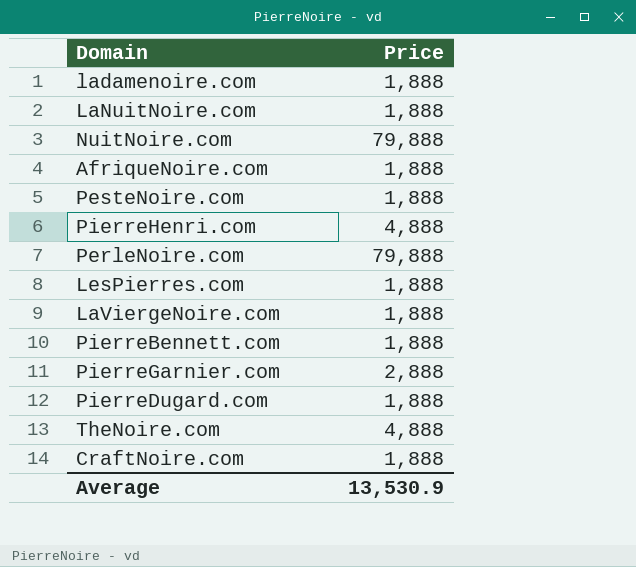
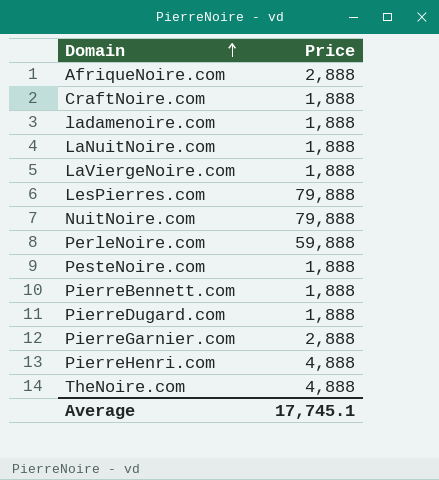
row order: none -> Domain ascending
AfriqueNoire.com | Price: 1,888 -> 2,888
LesPierres.com | Price: 1,888 -> 79,888
PerleNoire.com | Price: 79,888 -> 59,888
Average | Price: 13,530.9 -> 17,745.1

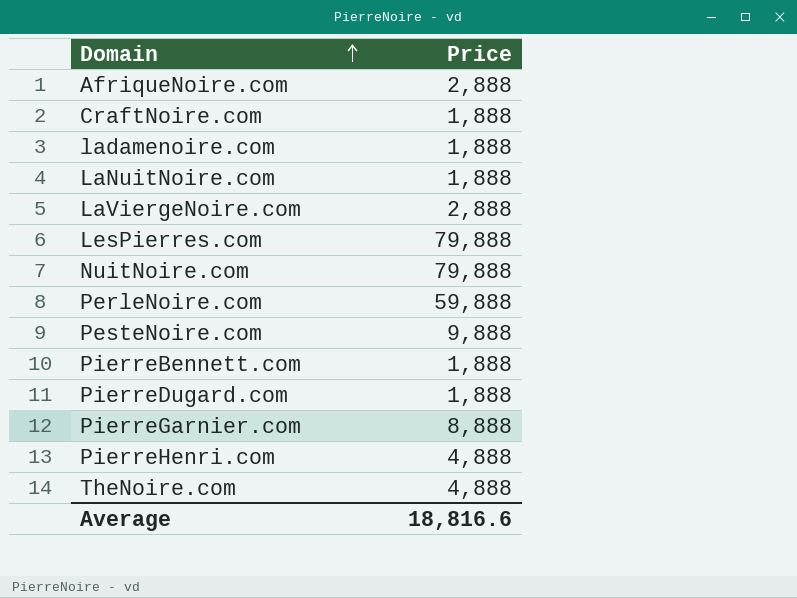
LaViergeNoire.com | Price: 1,888 -> 2,888
PesteNoire.com | Price: 1,888 -> 9,888
PierreGarnier.com | Price: 2,888 -> 8,888
Average | Price: 17,745.1 -> 18,816.6

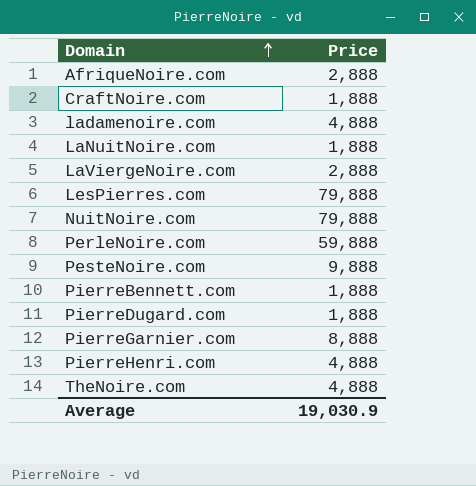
ladamenoire.com | Price: 1,888 -> 4,888
Average | Price: 18,816.6 -> 19,030.9

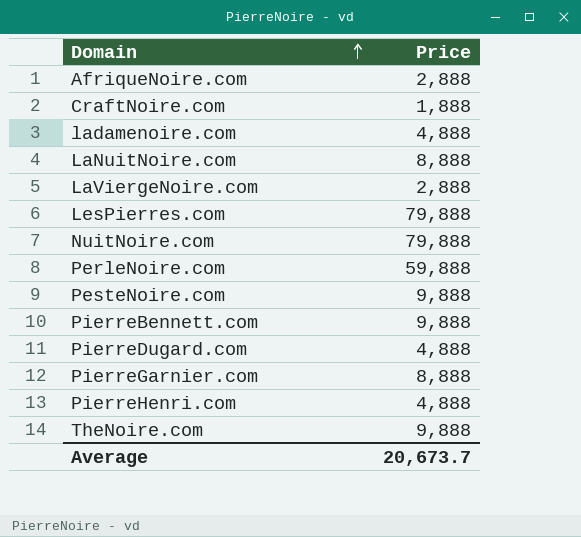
LaNuitNoire.com | Price: 1,888 -> 8,888
PierreBennett.com | Price: 1,888 -> 9,888
PierreDugard.com | Price: 1,888 -> 4,888
TheNoire.com | Price: 4,888 -> 9,888
Average | Price: 19,030.9 -> 20,673.7

